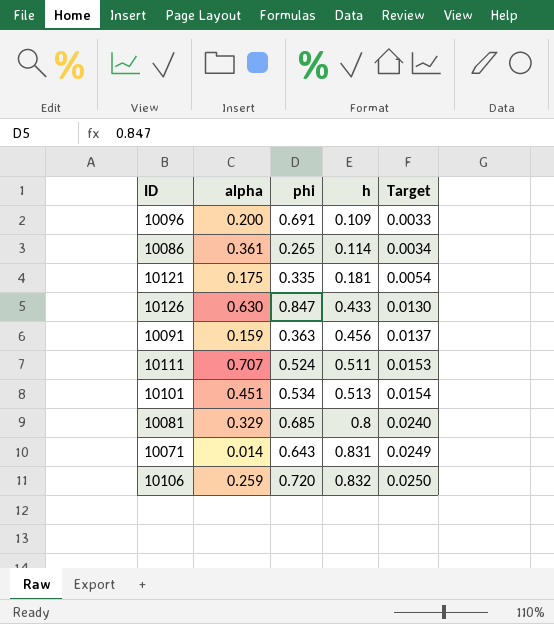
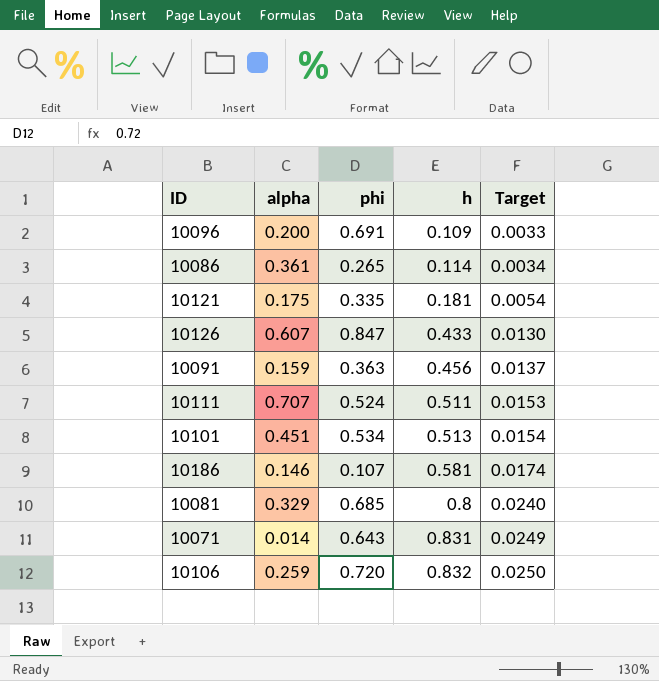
10126 | alpha: 0.630 -> 0.607
row 10186: none -> 0.146 | 0.107 | 0.581 | 0.0174

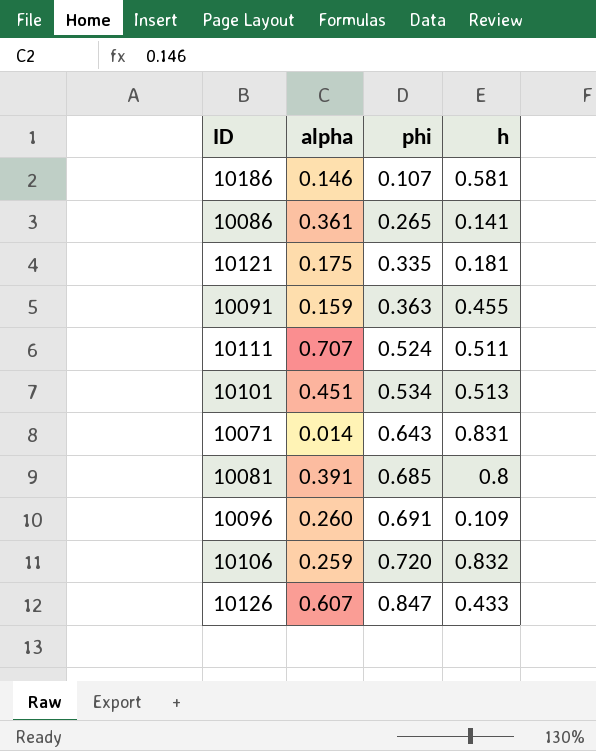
row order: h ascending -> phi ascending
column Target | formula: [h] * 0.03 -> none
10086 | h: 0.114 -> 0.141
10091 | h: 0.456 -> 0.455
10081 | alpha: 0.329 -> 0.391
10096 | alpha: 0.200 -> 0.260

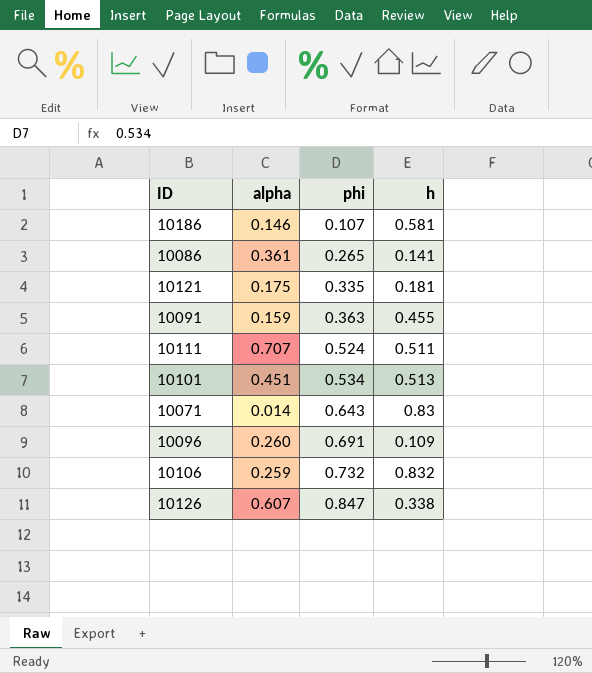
row 10081: 0.391 | 0.685 | 0.8 -> none
10071 | h: 0.831 -> 0.83
10106 | phi: 0.720 -> 0.732
10126 | h: 0.433 -> 0.338

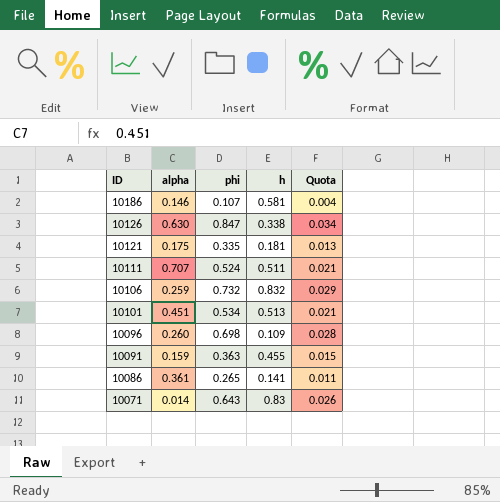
row order: phi ascending -> ID descending
column Quota | formula: none -> [phi] * 0.04
10126 | alpha: 0.607 -> 0.630
10096 | phi: 0.691 -> 0.698

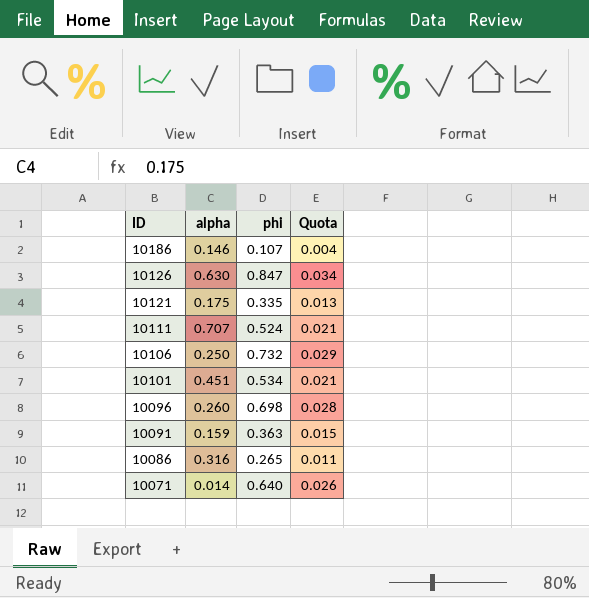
column h | position: 4 -> none
10106 | alpha: 0.259 -> 0.250
10086 | alpha: 0.361 -> 0.316
10071 | phi: 0.643 -> 0.640

